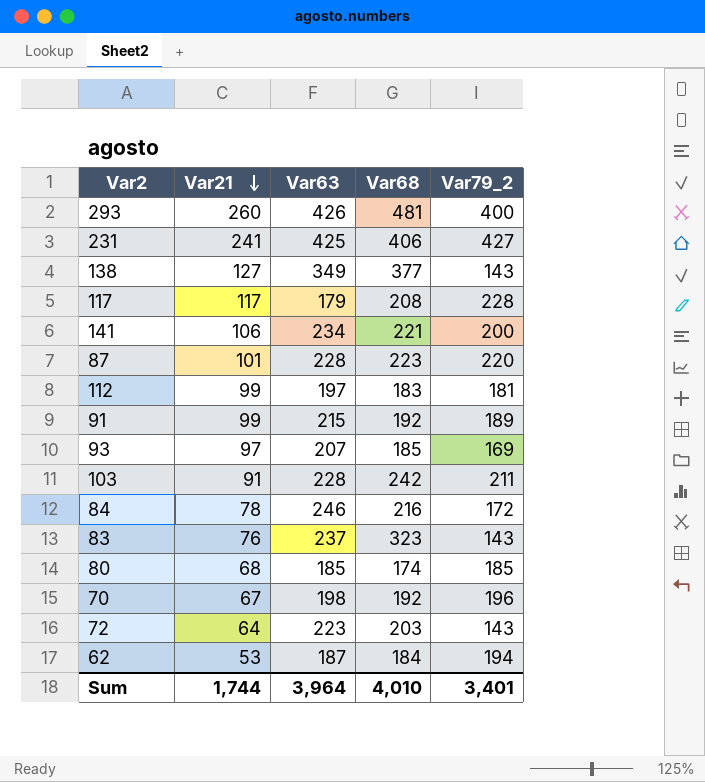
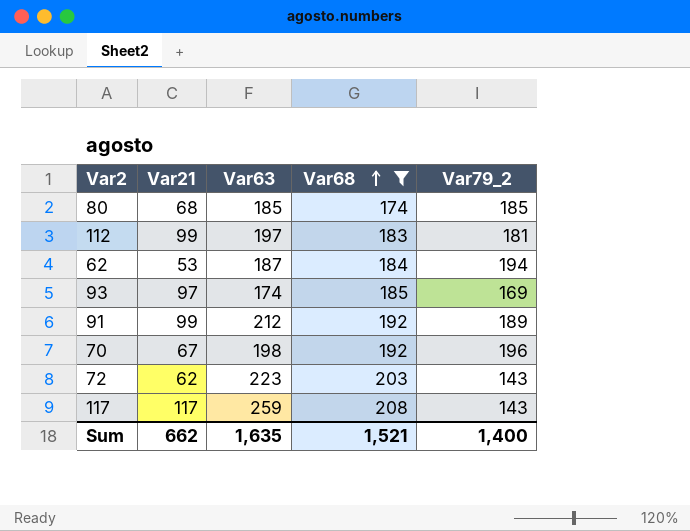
filter: none -> Var68 <= 208
row order: Var21 descending -> Var68 ascending
93 | Var63: 207 -> 174
91 | Var63: 215 -> 212
72 | Var21: 64 -> 62
117 | Var63: 179 -> 259
117 | Var79_2: 228 -> 143
Sum | Var21: 1,744 -> 662
Sum | Var63: 3,964 -> 1,635
Sum | Var68: 4,010 -> 1,521
Sum | Var79_2: 3,401 -> 1,400

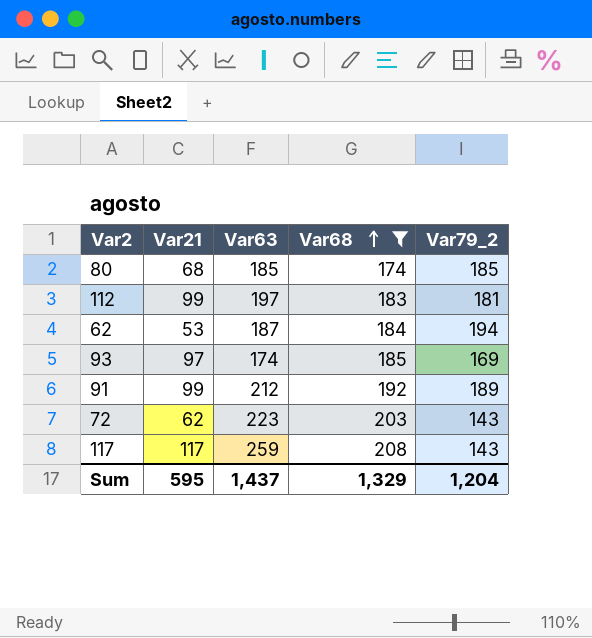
row 70: 67 | 198 | 192 | 196 -> none
Sum | Var21: 662 -> 595
Sum | Var63: 1,635 -> 1,437
Sum | Var68: 1,521 -> 1,329
Sum | Var79_2: 1,400 -> 1,204

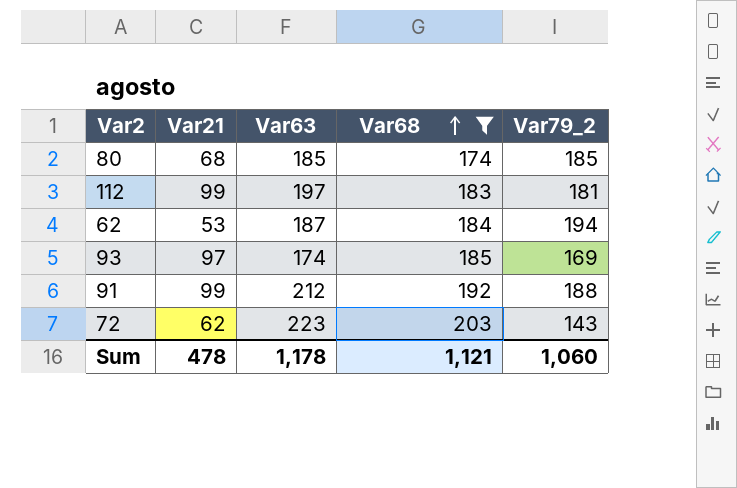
row 117: 117 | 259 | 208 | 143 -> none
91 | Var79_2: 189 -> 188
Sum | Var21: 595 -> 478
Sum | Var63: 1,437 -> 1,178
Sum | Var68: 1,329 -> 1,121
Sum | Var79_2: 1,204 -> 1,060

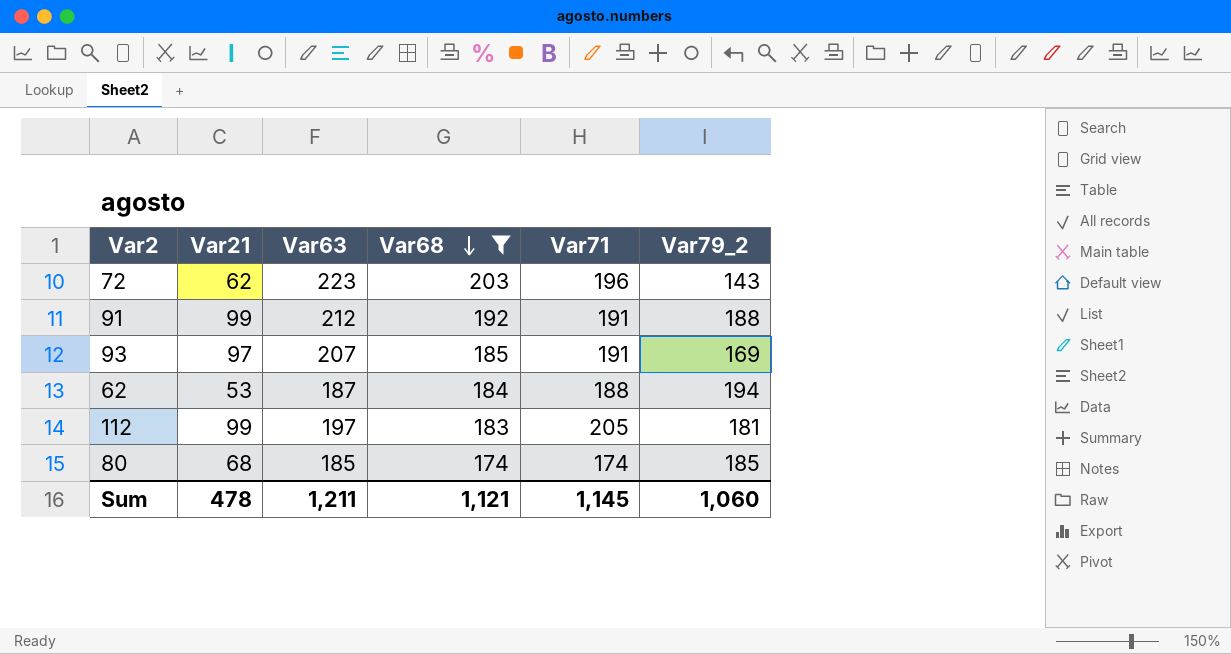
row order: Var68 ascending -> Var68 descending
column Var71 | position: none -> 5
93 | Var63: 174 -> 207
Sum | Var63: 1,178 -> 1,211

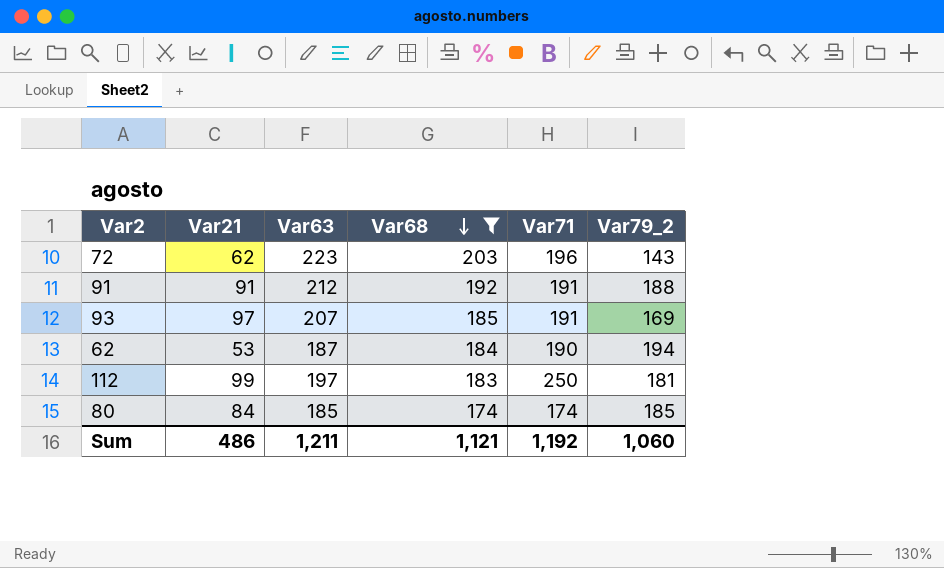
91 | Var21: 99 -> 91
62 | Var71: 188 -> 190
112 | Var71: 205 -> 250
80 | Var21: 68 -> 84
Sum | Var21: 478 -> 486
Sum | Var71: 1,145 -> 1,192

